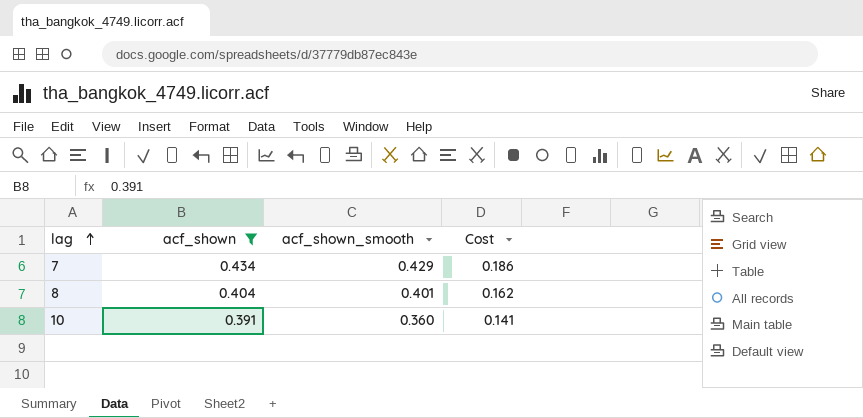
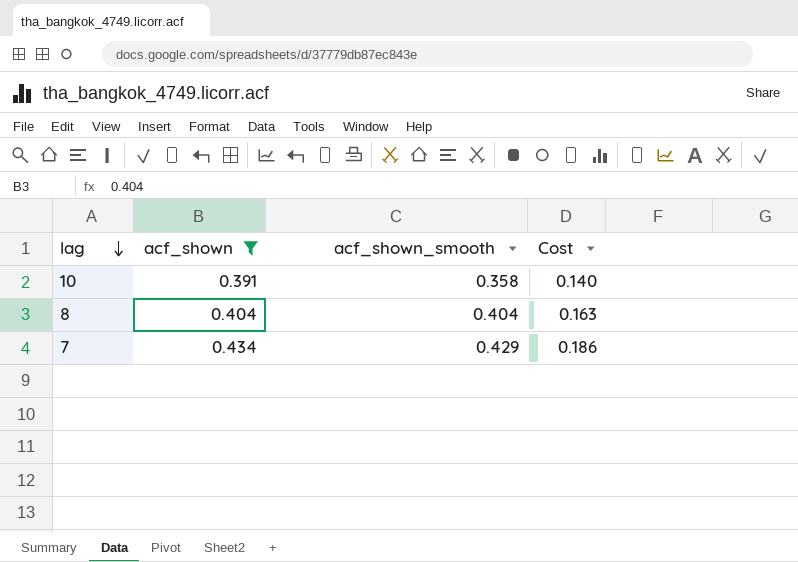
row order: lag ascending -> lag descending
10 | acf_shown_smooth: 0.360 -> 0.358
10 | Cost: 0.141 -> 0.140
8 | acf_shown_smooth: 0.401 -> 0.404
8 | Cost: 0.162 -> 0.163

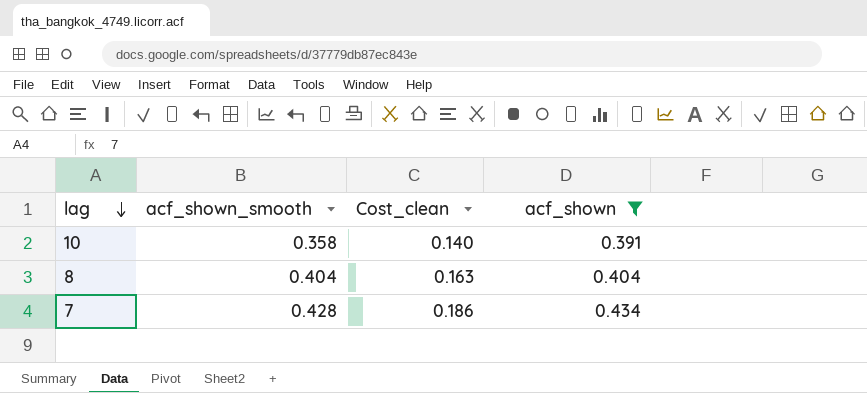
column name: Cost -> Cost_clean
column acf_shown | position: 2 -> 4
7 | acf_shown_smooth: 0.429 -> 0.428

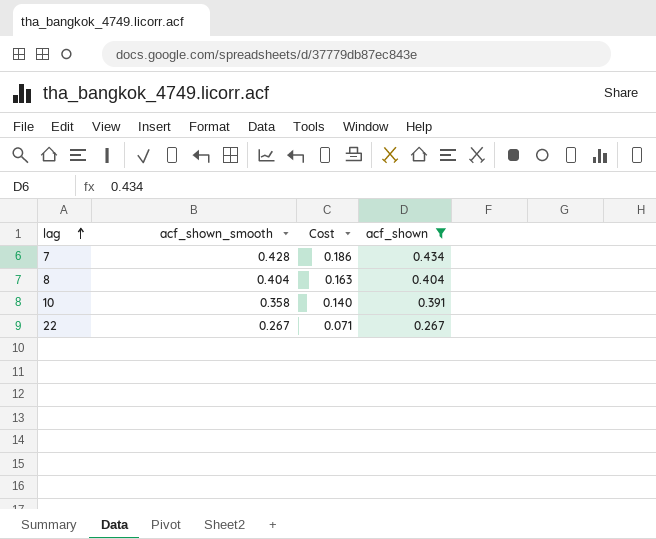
row order: lag descending -> lag ascending
column name: Cost_clean -> Cost
row 22: none -> 0.267 | 0.071 | 0.267

